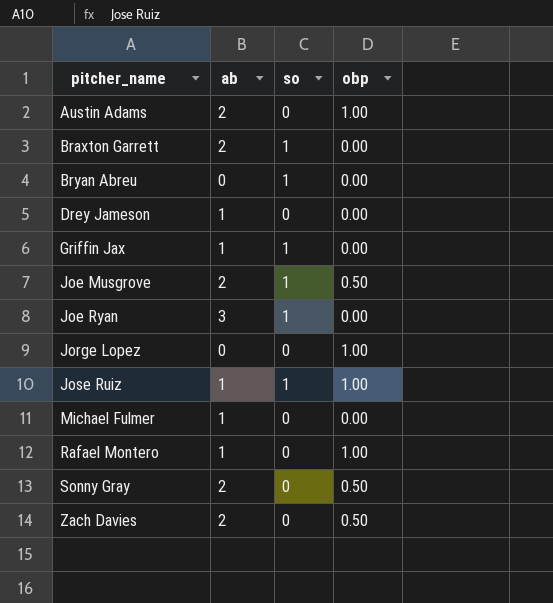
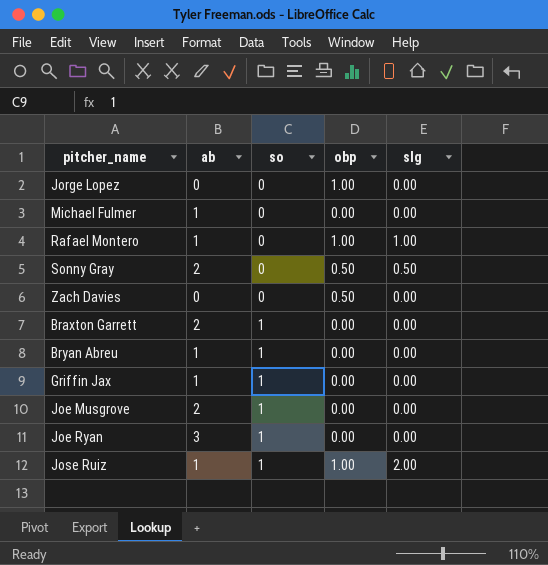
row order: pitcher_name ascending -> so ascending
column slg | position: none -> 5
row Austin Adams: 2 | 0 | 1.00 -> none
row Drey Jameson: 1 | 0 | 0.00 -> none
Zach Davies | ab: 2 -> 0
Bryan Abreu | ab: 0 -> 1
Joe Musgrove | obp: 0.50 -> 0.00

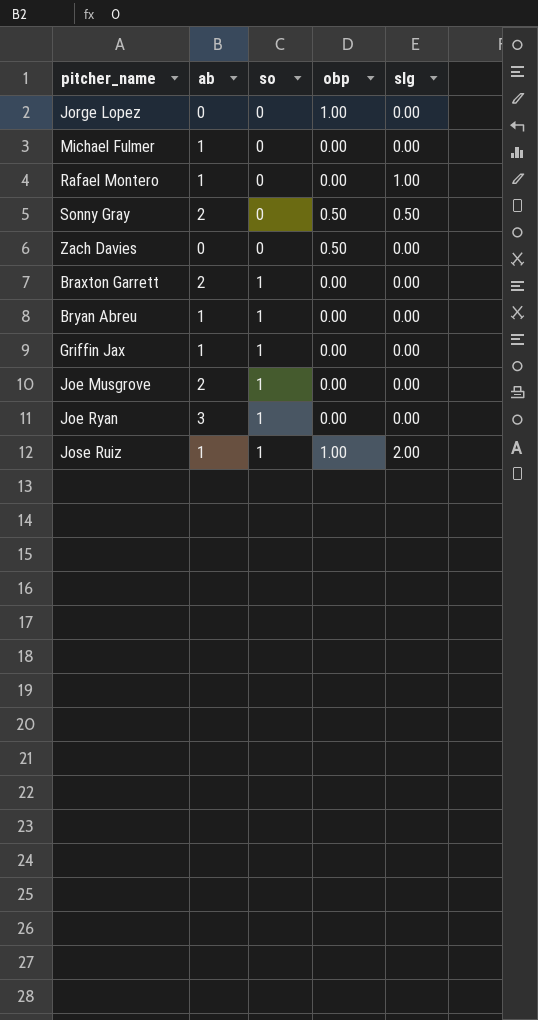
Rafael Montero | obp: 1.00 -> 0.00

